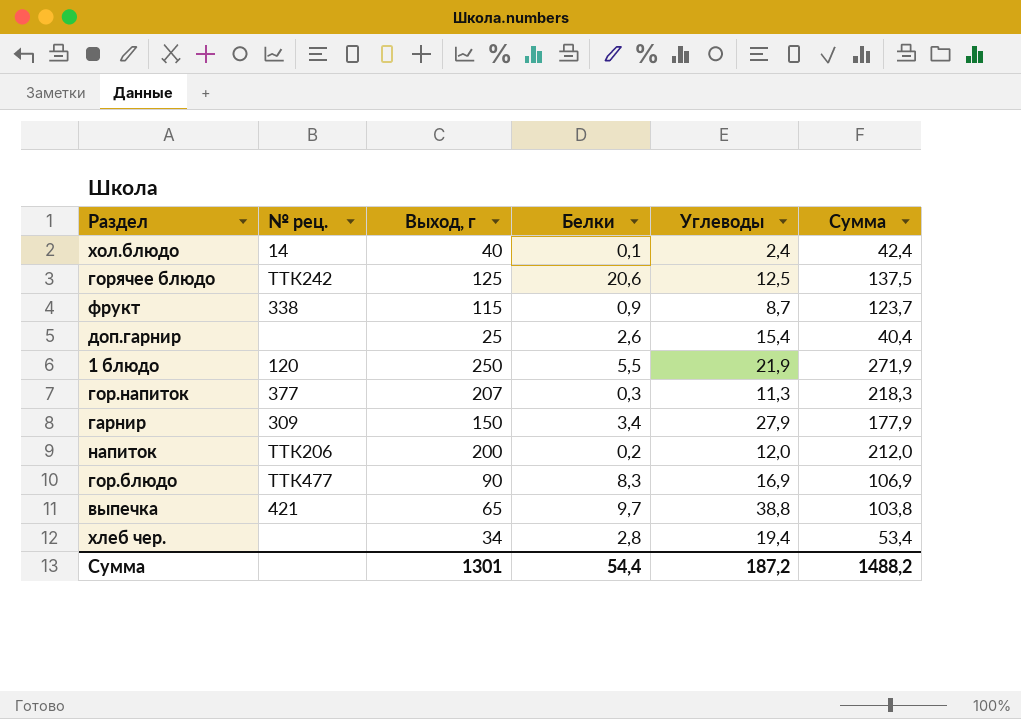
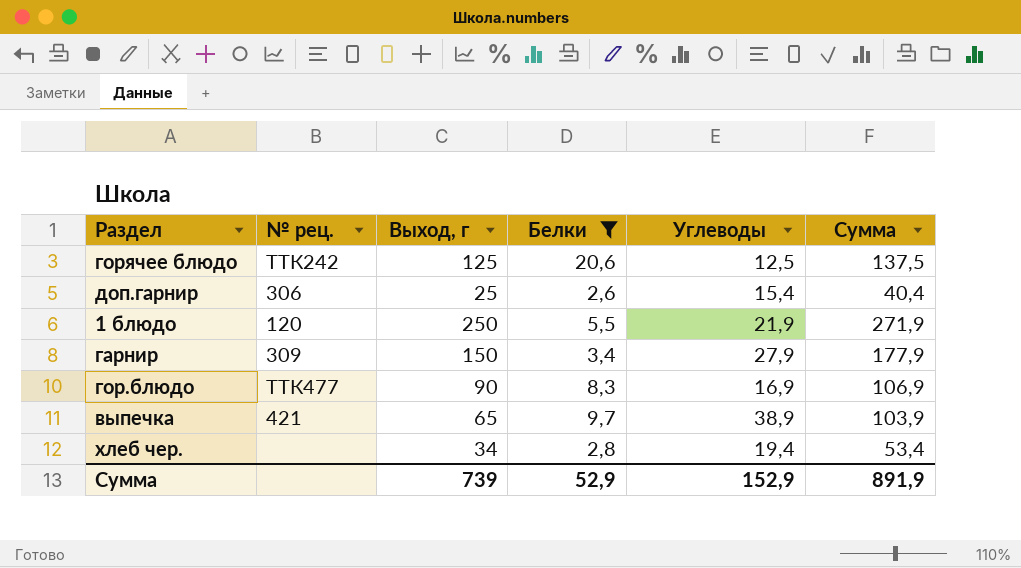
filter: none -> Белки >= 2,6
доп.гарнир | № рец.: none -> 306
выпечка | Углеводы: 38,8 -> 38,9
выпечка | Сумма: 103,8 -> 103,9
Сумма | Выход, г: 1301 -> 739
Сумма | Белки: 54,4 -> 52,9
Сумма | Углеводы: 187,2 -> 152,9
Сумма | Сумма: 1488,2 -> 891,9

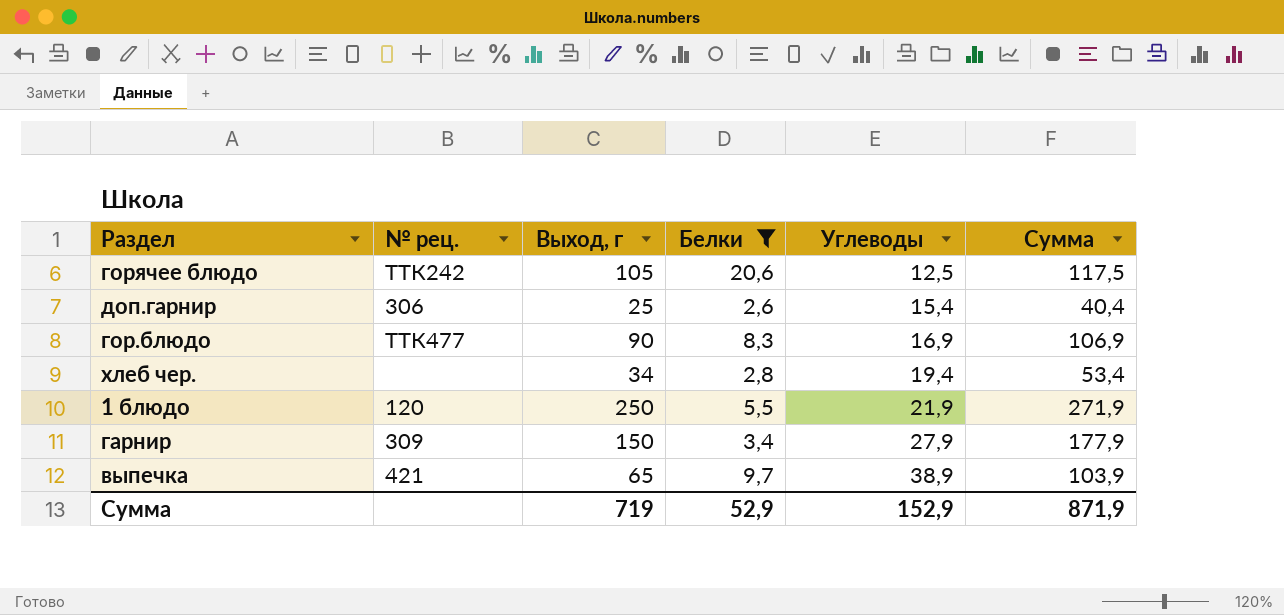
row order: none -> Углеводы ascending
горячее блюдо | Выход, г: 125 -> 105
горячее блюдо | Сумма: 137,5 -> 117,5
Сумма | Выход, г: 739 -> 719
Сумма | Сумма: 891,9 -> 871,9

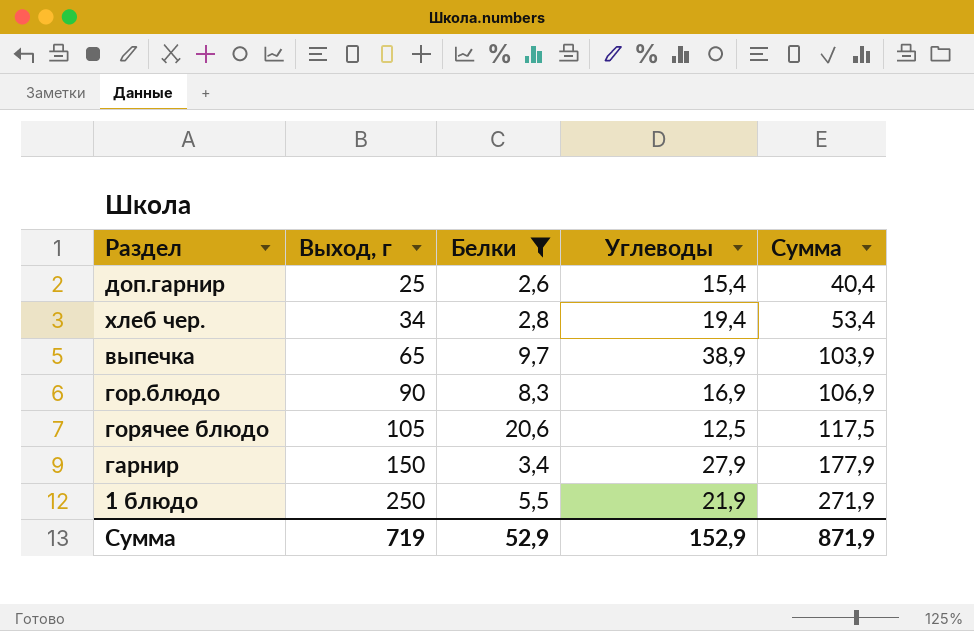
row order: Углеводы ascending -> Выход, г ascending
column № рец. | position: 2 -> none

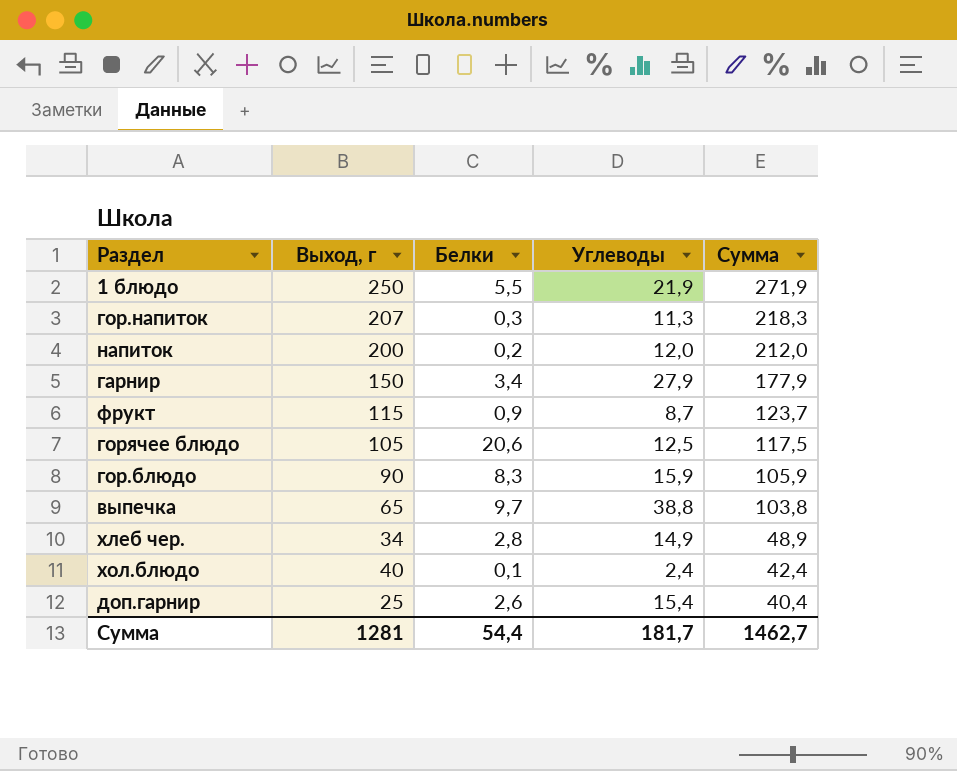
filter: Белки >= 2,6 -> none
row order: Выход, г ascending -> Сумма descending
гор.блюдо | Углеводы: 16,9 -> 15,9
гор.блюдо | Сумма: 106,9 -> 105,9
выпечка | Углеводы: 38,9 -> 38,8
выпечка | Сумма: 103,9 -> 103,8
хлеб чер. | Углеводы: 19,4 -> 14,9
хлеб чер. | Сумма: 53,4 -> 48,9
Сумма | Выход, г: 719 -> 1281
Сумма | Белки: 52,9 -> 54,4
Сумма | Углеводы: 152,9 -> 181,7
Сумма | Сумма: 871,9 -> 1462,7

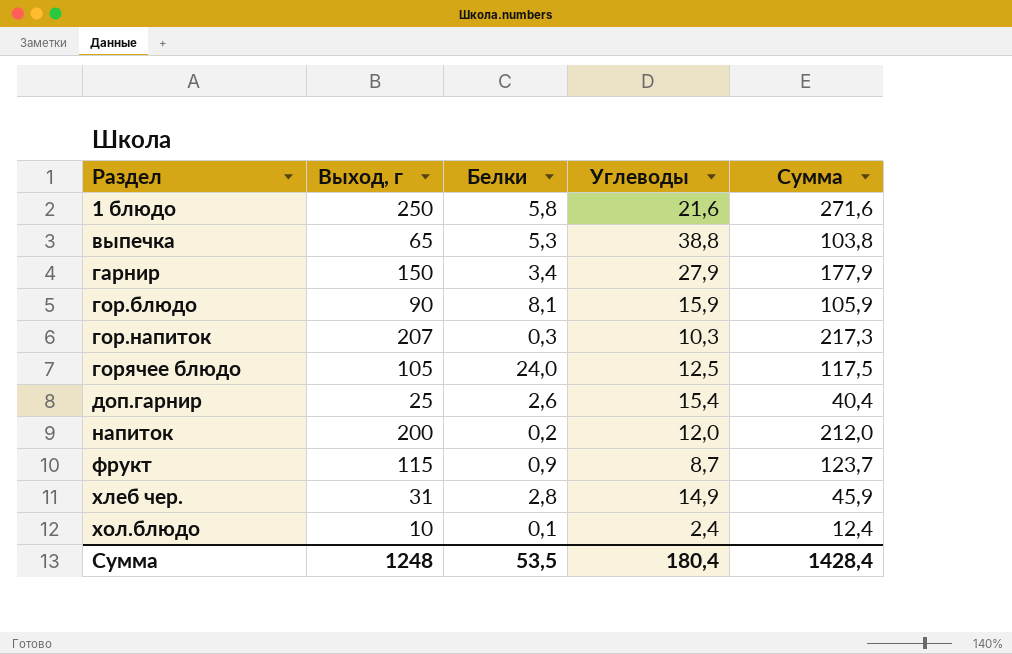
row order: Сумма descending -> Раздел ascending
1 блюдо | Белки: 5,5 -> 5,8
1 блюдо | Углеводы: 21,9 -> 21,6
1 блюдо | Сумма: 271,9 -> 271,6
выпечка | Белки: 9,7 -> 5,3
гор.блюдо | Белки: 8,3 -> 8,1
гор.напиток | Углеводы: 11,3 -> 10,3
гор.напиток | Сумма: 218,3 -> 217,3
горячее блюдо | Белки: 20,6 -> 24,0
хлеб чер. | Выход, г: 34 -> 31
хлеб чер. | Сумма: 48,9 -> 45,9
хол.блюдо | Выход, г: 40 -> 10
хол.блюдо | Сумма: 42,4 -> 12,4
Сумма | Выход, г: 1281 -> 1248
Сумма | Белки: 54,4 -> 53,5
Сумма | Углеводы: 181,7 -> 180,4
Сумма | Сумма: 1462,7 -> 1428,4

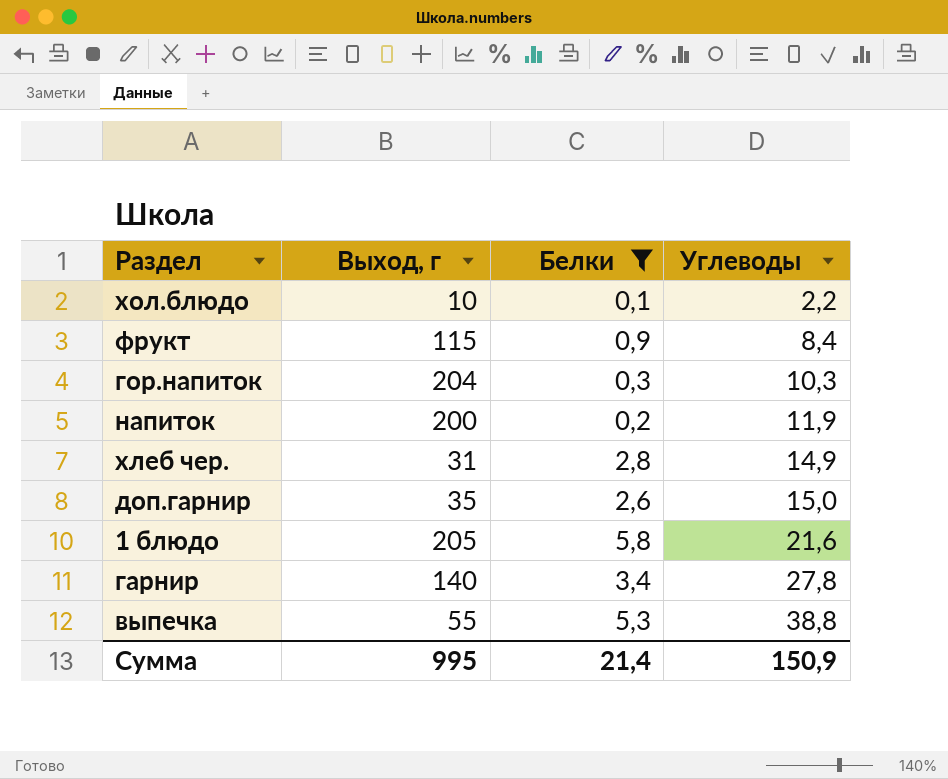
filter: none -> Белки <= 5,8
row order: Раздел ascending -> Углеводы ascending
column Сумма | formula: [Выход, г] + [Углеводы] -> none
хол.блюдо | Углеводы: 2,4 -> 2,2
фрукт | Углеводы: 8,7 -> 8,4
гор.напиток | Выход, г: 207 -> 204
напиток | Углеводы: 12,0 -> 11,9
доп.гарнир | Выход, г: 25 -> 35
доп.гарнир | Углеводы: 15,4 -> 15,0
1 блюдо | Выход, г: 250 -> 205
гарнир | Выход, г: 150 -> 140
гарнир | Углеводы: 27,9 -> 27,8
выпечка | Выход, г: 65 -> 55
Сумма | Выход, г: 1248 -> 995
Сумма | Белки: 53,5 -> 21,4
Сумма | Углеводы: 180,4 -> 150,9

